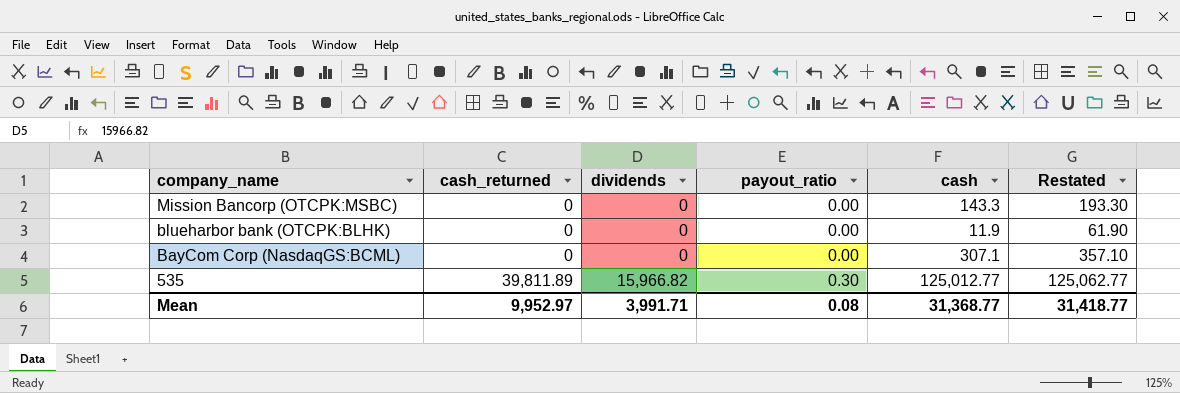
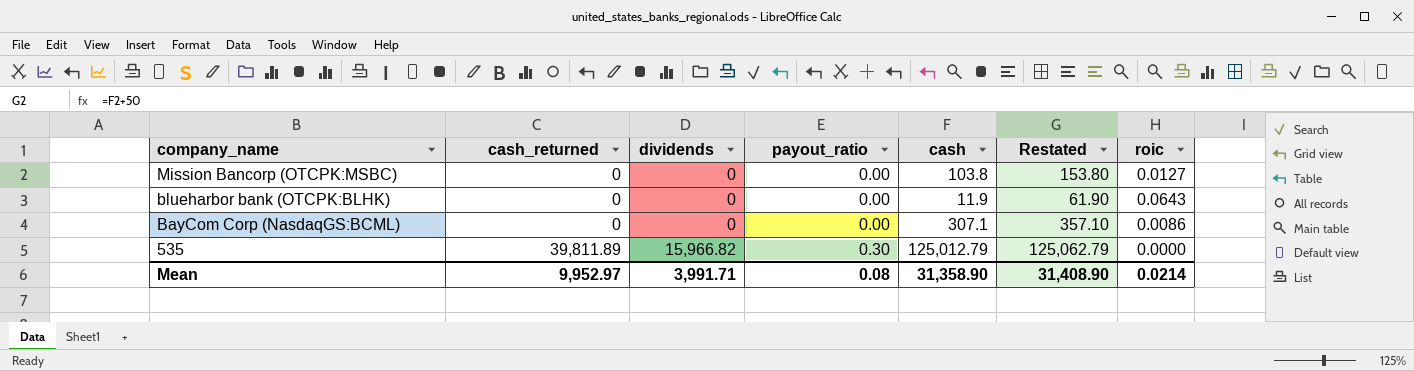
column roic | position: none -> 7
Mission Bancorp (OTCPK:MSBC) | cash: 143.3 -> 103.8
Mission Bancorp (OTCPK:MSBC) | Restated: 193.30 -> 153.80
535 | cash: 125,012.77 -> 125,012.79
535 | Restated: 125,062.77 -> 125,062.79
Mean | cash: 31,368.77 -> 31,358.90
Mean | Restated: 31,418.77 -> 31,408.90

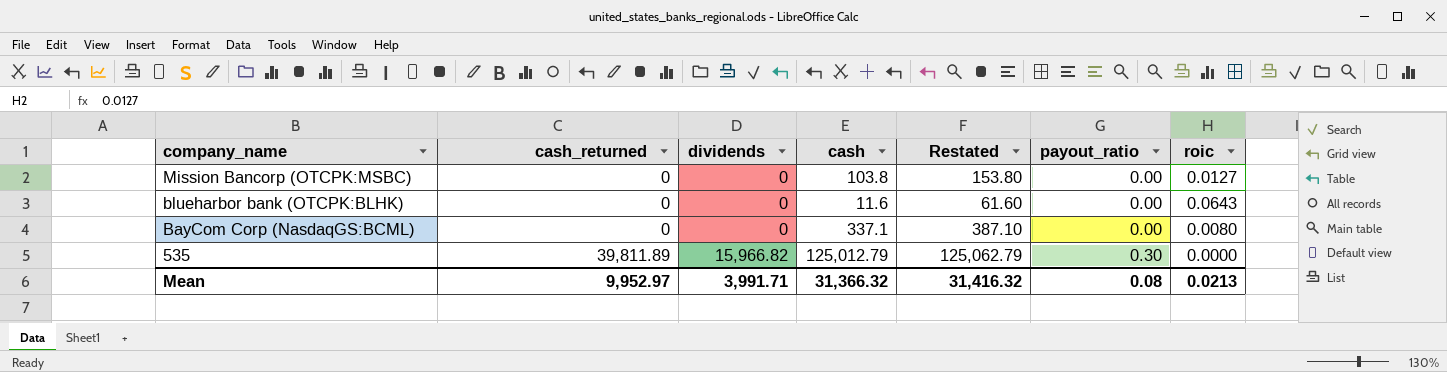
column payout_ratio | position: 4 -> 6
blueharbor bank (OTCPK:BLHK) | cash: 11.9 -> 11.6
blueharbor bank (OTCPK:BLHK) | Restated: 61.90 -> 61.60
BayCom Corp (NasdaqGS:BCML) | cash: 307.1 -> 337.1
BayCom Corp (NasdaqGS:BCML) | Restated: 357.10 -> 387.10
BayCom Corp (NasdaqGS:BCML) | roic: 0.0086 -> 0.0080
Mean | cash: 31,358.90 -> 31,366.32
Mean | Restated: 31,408.90 -> 31,416.32
Mean | roic: 0.0214 -> 0.0213

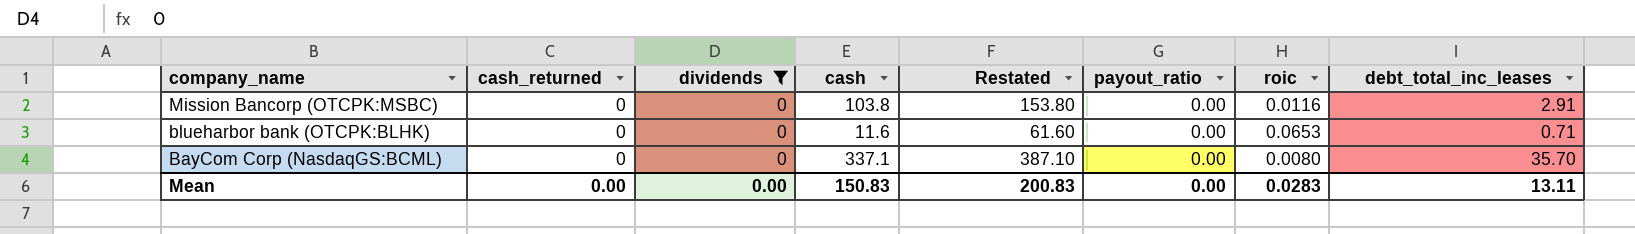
filter: none -> dividends = 0
column debt_total_inc_leases | position: none -> 8
Mission Bancorp (OTCPK:MSBC) | roic: 0.0127 -> 0.0116
blueharbor bank (OTCPK:BLHK) | roic: 0.0643 -> 0.0653
Mean | cash_returned: 9,952.97 -> 0.00
Mean | dividends: 3,991.71 -> 0.00
Mean | cash: 31,366.32 -> 150.83
Mean | Restated: 31,416.32 -> 200.83
Mean | payout_ratio: 0.08 -> 0.00
Mean | roic: 0.0213 -> 0.0283

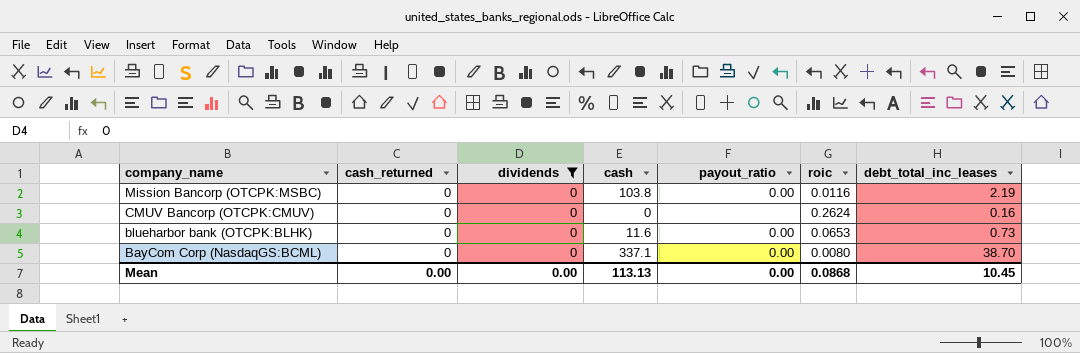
column Restated | formula: [cash] + 50 -> none
Mission Bancorp (OTCPK:MSBC) | debt_total_inc_leases: 2.91 -> 2.19
row CMUV Bancorp (OTCPK:CMUV): none -> 0 | 0 | 0 | none | 0.2624 | 0.16
blueharbor bank (OTCPK:BLHK) | debt_total_inc_leases: 0.71 -> 0.73
BayCom Corp (NasdaqGS:BCML) | debt_total_inc_leases: 35.70 -> 38.70
Mean | cash: 150.83 -> 113.13
Mean | roic: 0.0283 -> 0.0868
Mean | debt_total_inc_leases: 13.11 -> 10.45

